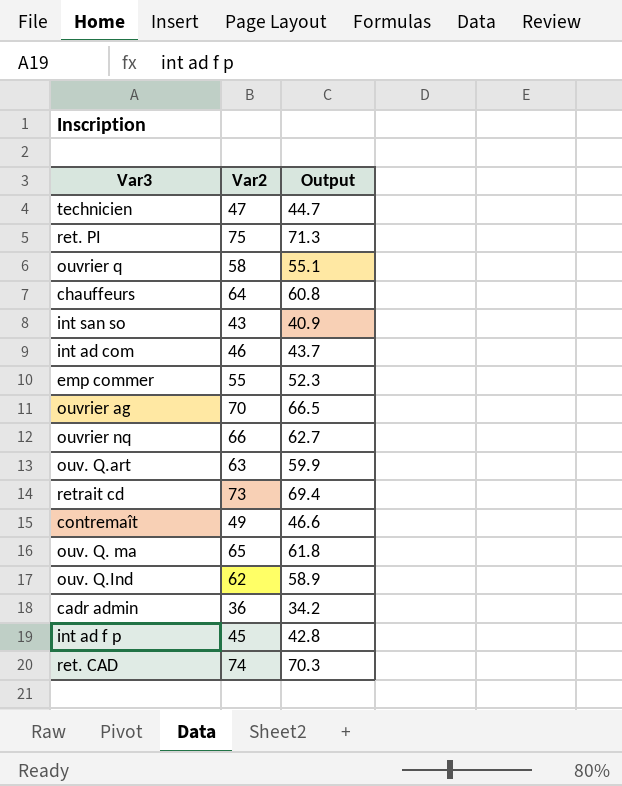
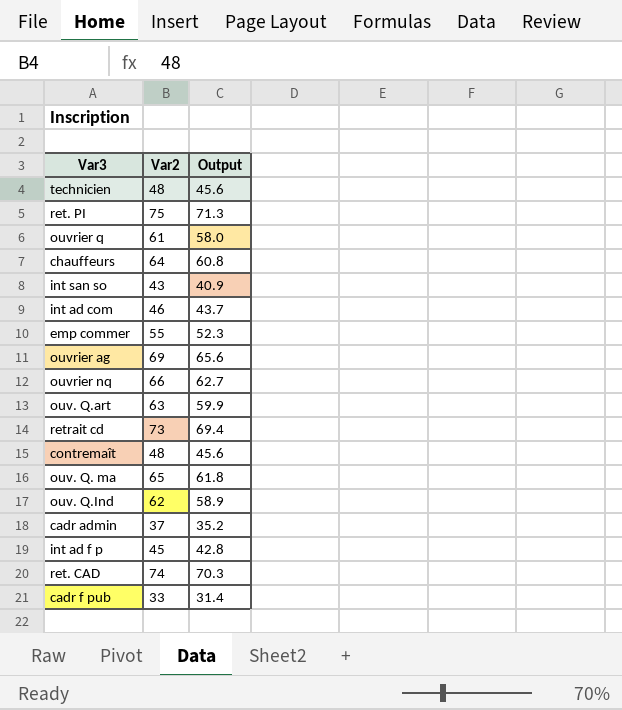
technicien | Var2: 47 -> 48
technicien | Output: 44.7 -> 45.6
ouvrier q | Var2: 58 -> 61
ouvrier q | Output: 55.1 -> 58.0
ouvrier ag | Var2: 70 -> 69
ouvrier ag | Output: 66.5 -> 65.6
contremaît | Var2: 49 -> 48
contremaît | Output: 46.6 -> 45.6
cadr admin | Var2: 36 -> 37
cadr admin | Output: 34.2 -> 35.2
row cadr f pub: none -> 33 | 31.4

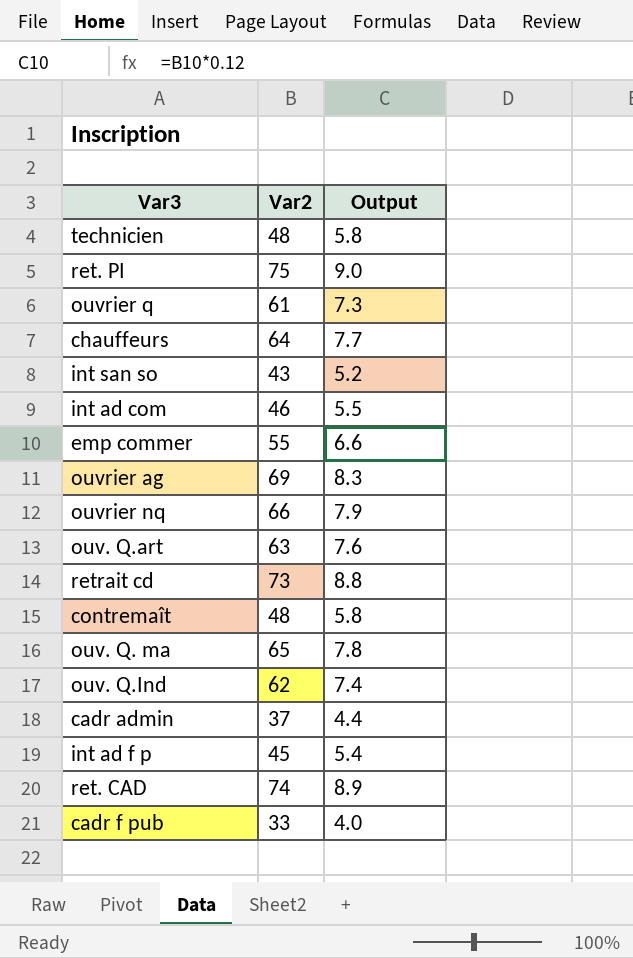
column Output | formula: [Var2] * 0.95 -> [Var2] * 0.12

